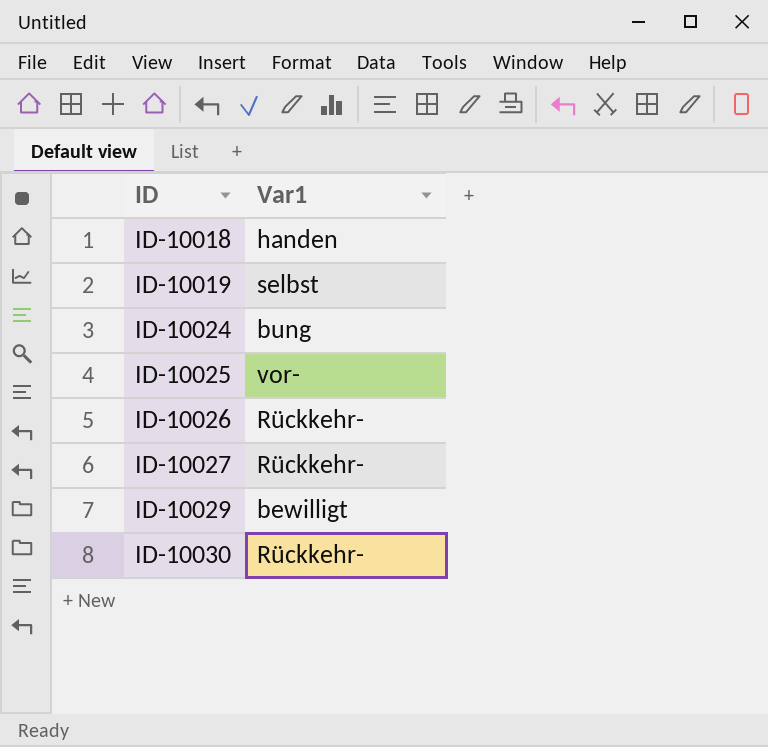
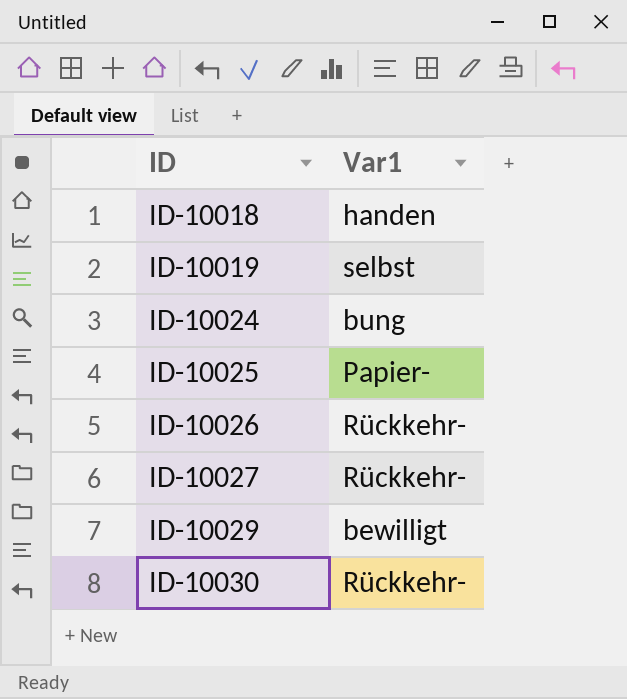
ID-10025 | Var1: vor- -> Papier-

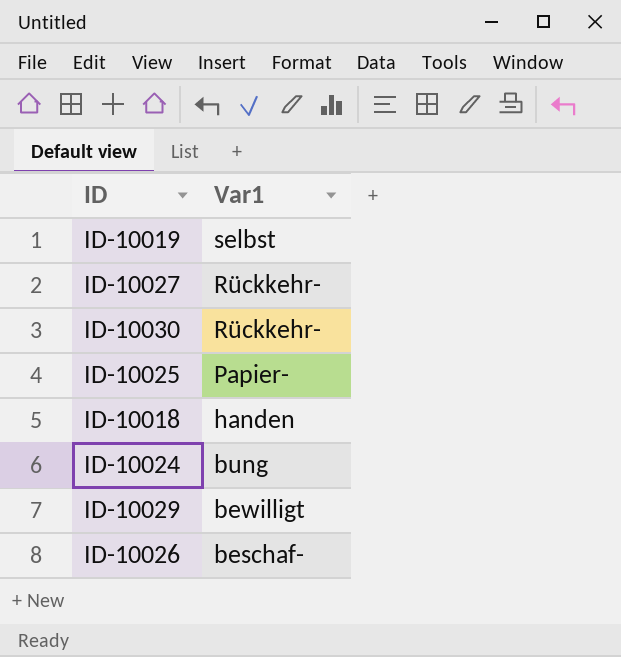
row order: ID ascending -> Var1 descending
ID-10026 | Var1: Rückkehr- -> beschaf-

